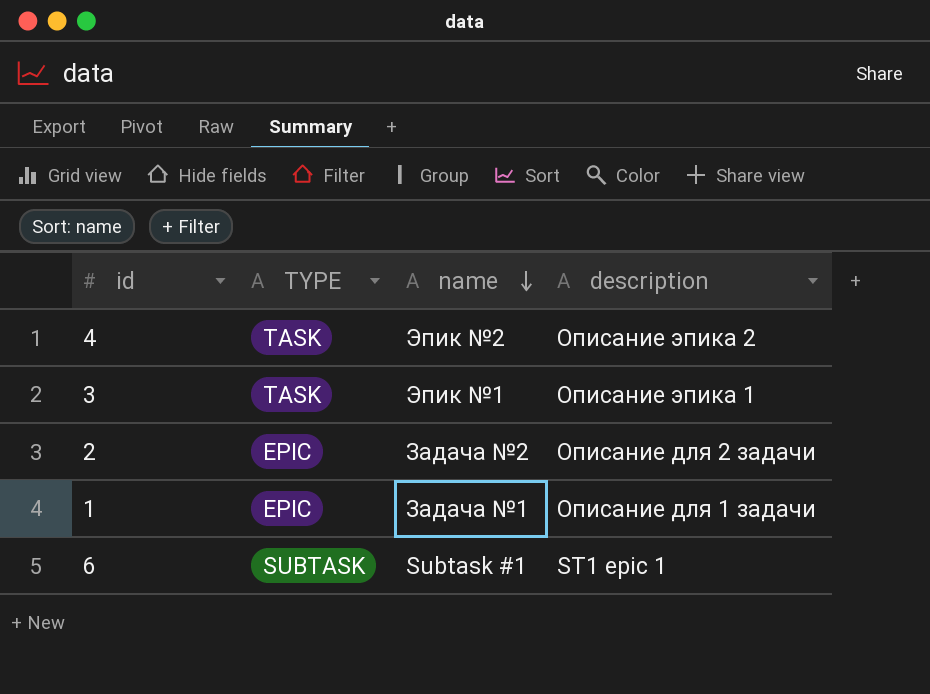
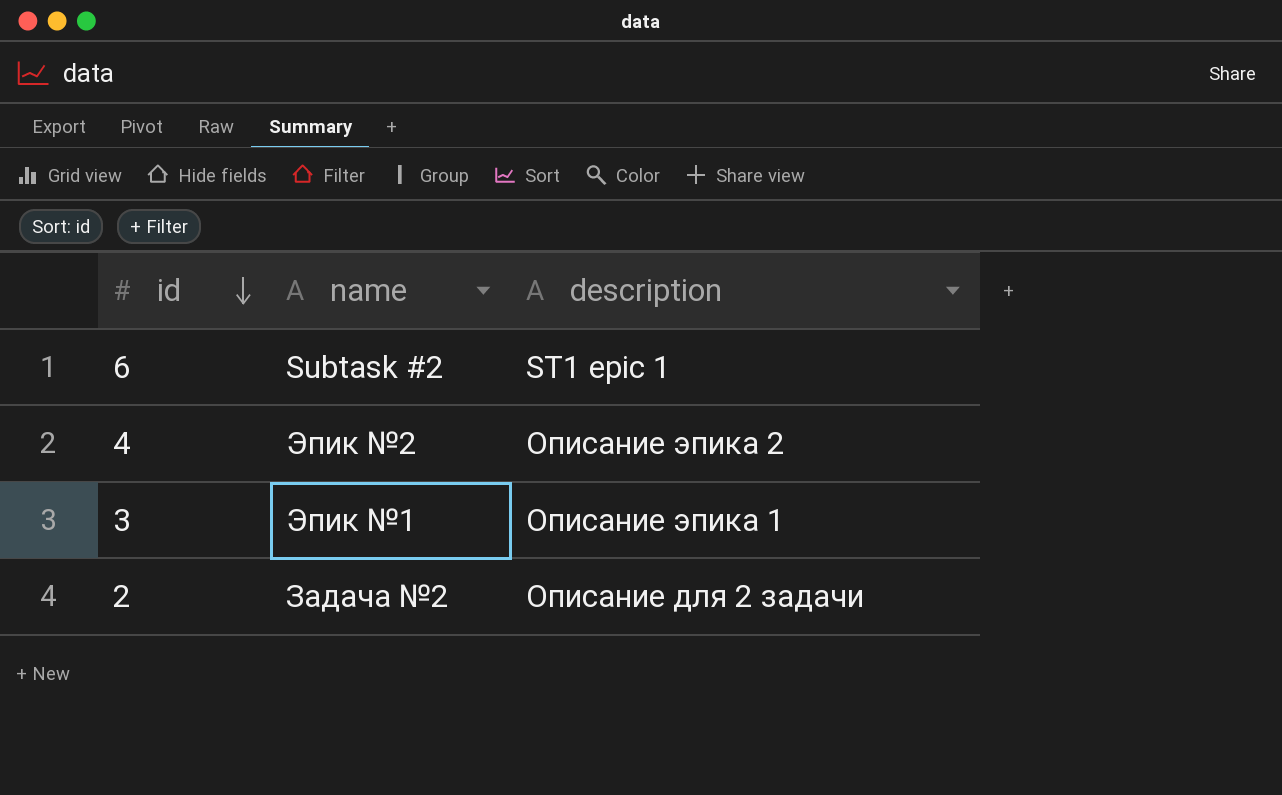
row order: name descending -> id descending
column TYPE | position: 2 -> none
row 1: EPIC | Задача №1 | Описание для 1 задачи -> none
6 | name: Subtask #1 -> Subtask #2

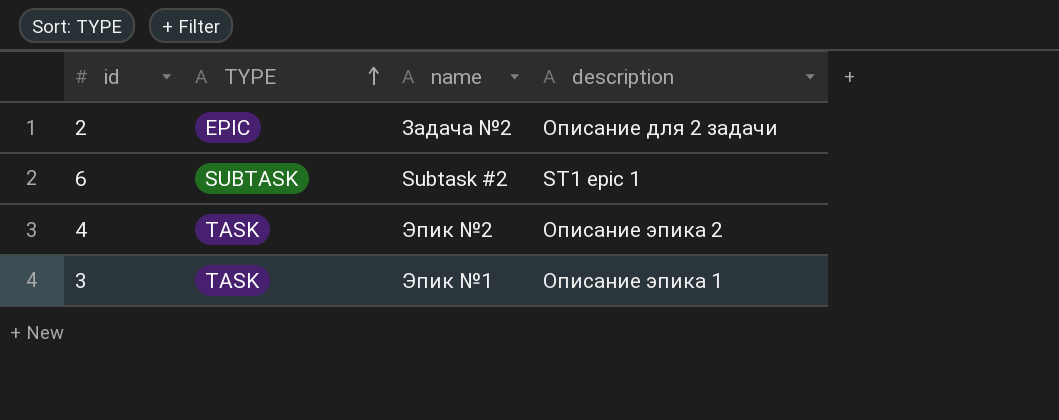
row order: id descending -> TYPE ascending
column TYPE | position: none -> 2

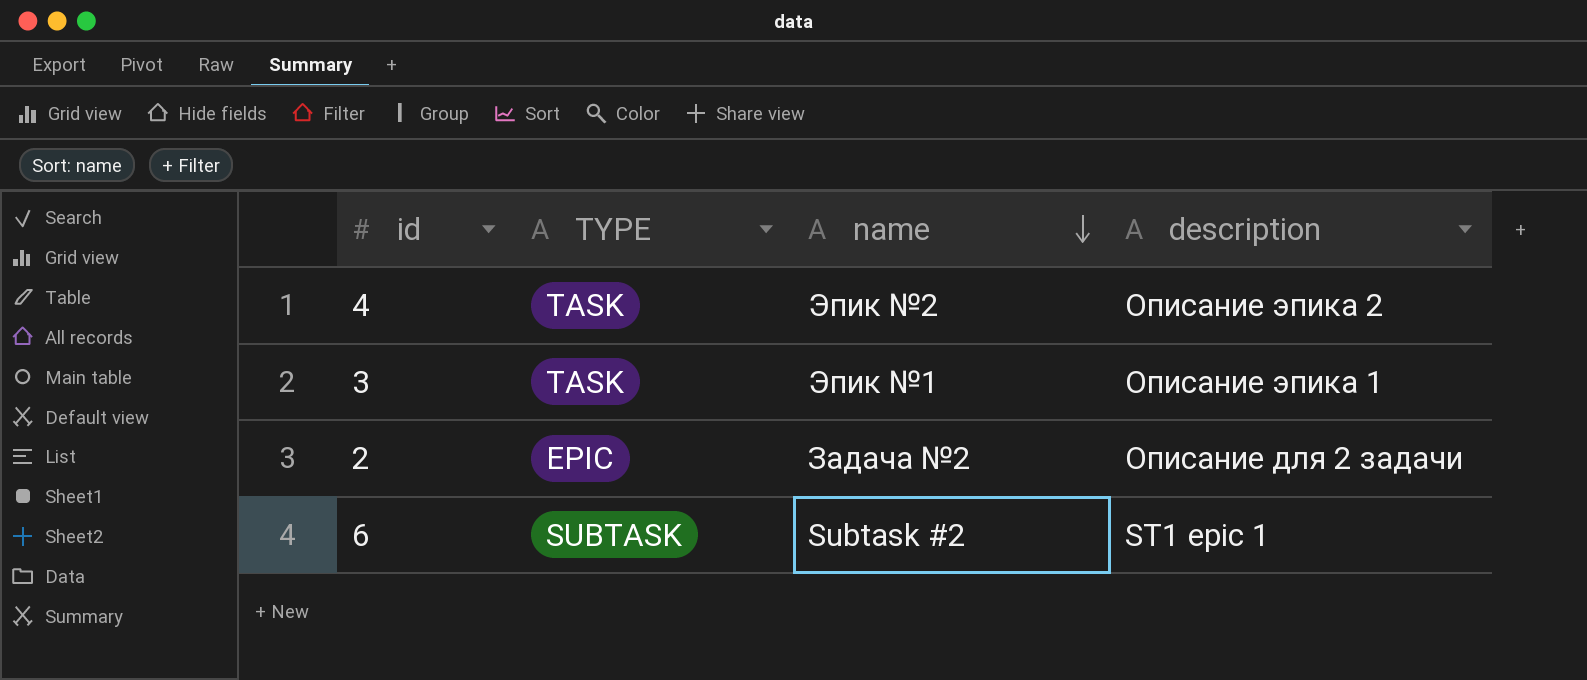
row order: TYPE ascending -> name descending

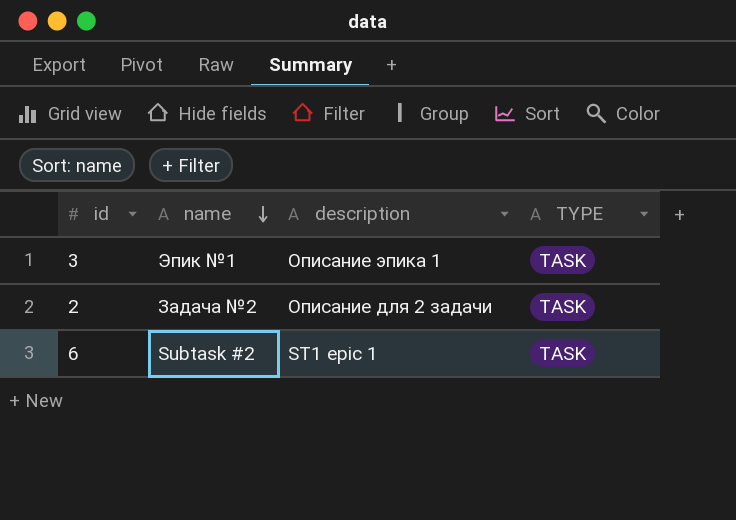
column TYPE | position: 2 -> 4
row 4: TASK | Эпик №2 | Описание эпика 2 -> none
2 | TYPE: EPIC -> TASK
6 | TYPE: SUBTASK -> TASK

